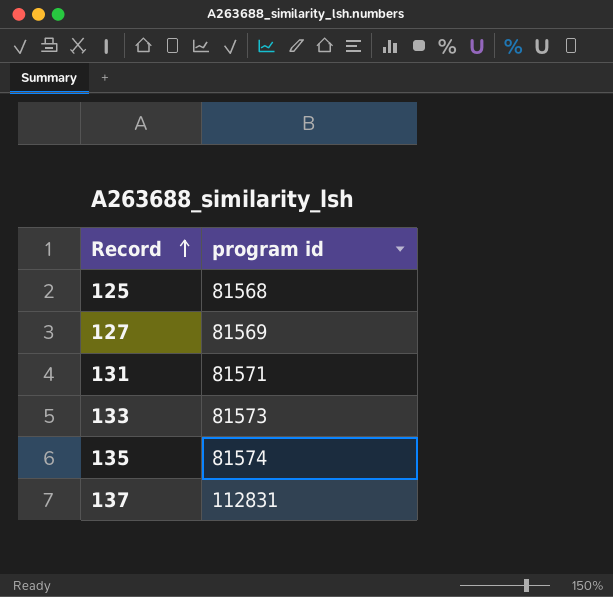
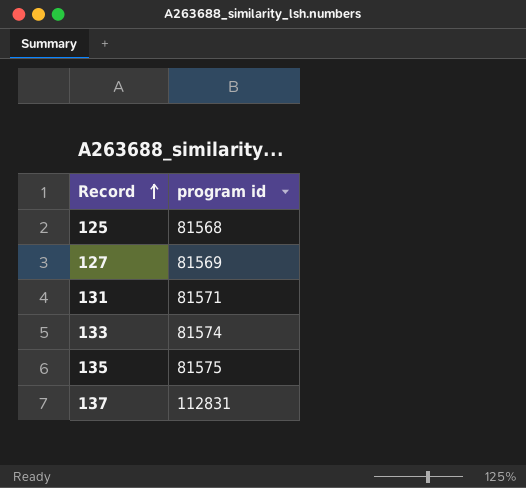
133 | program id: 81573 -> 81574
135 | program id: 81574 -> 81575

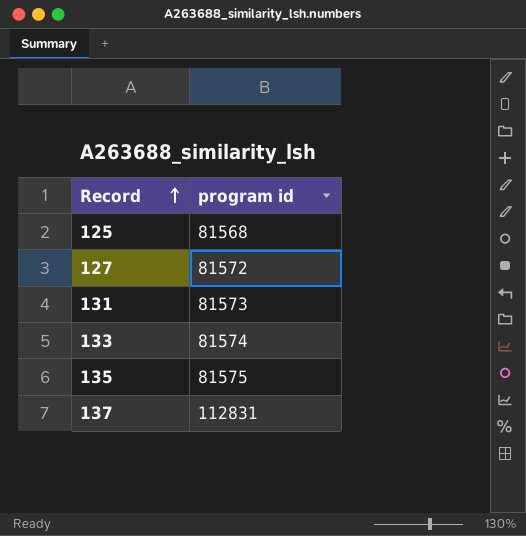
127 | program id: 81569 -> 81572
131 | program id: 81571 -> 81573

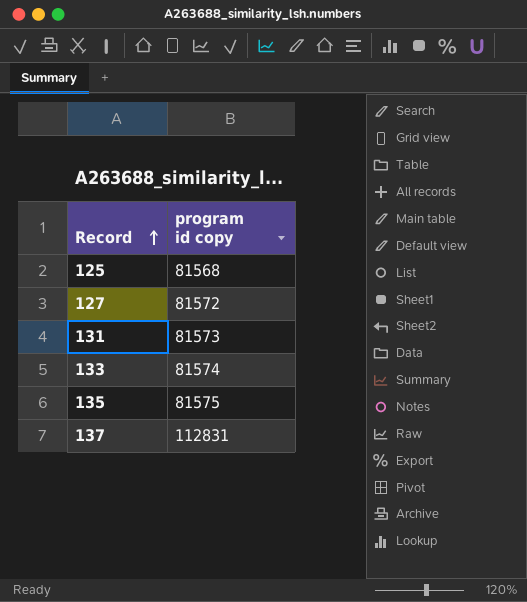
column name: program id -> program id copy

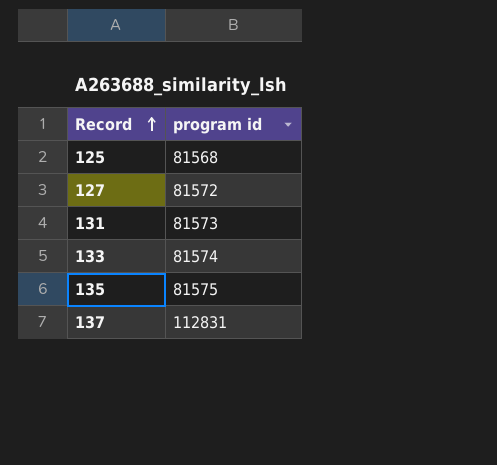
column name: program id copy -> program id

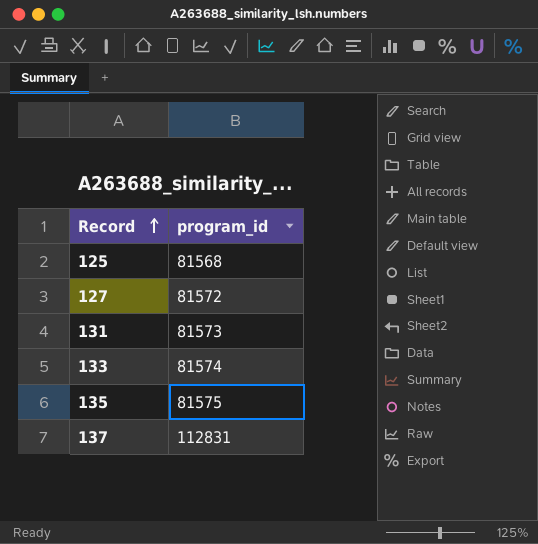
column name: program id -> program_id

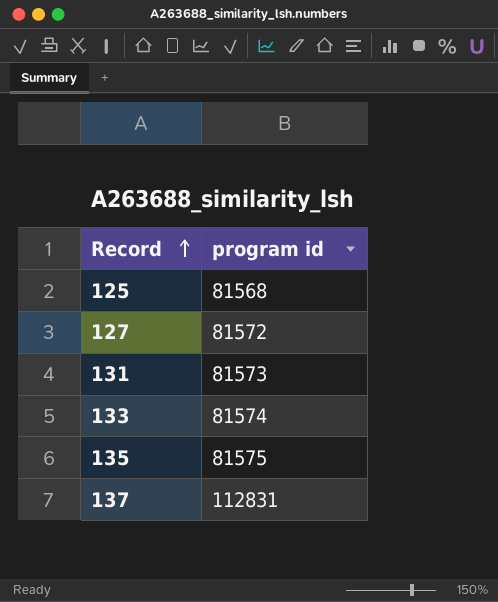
column name: program_id -> program id

